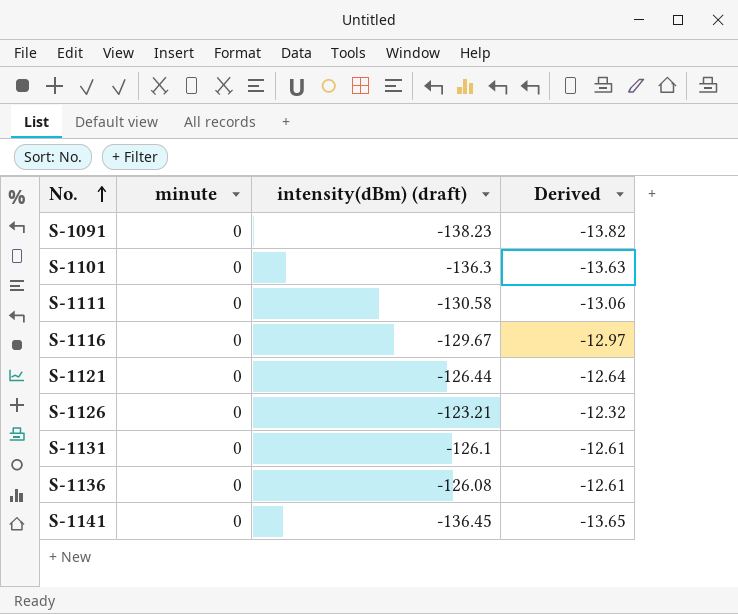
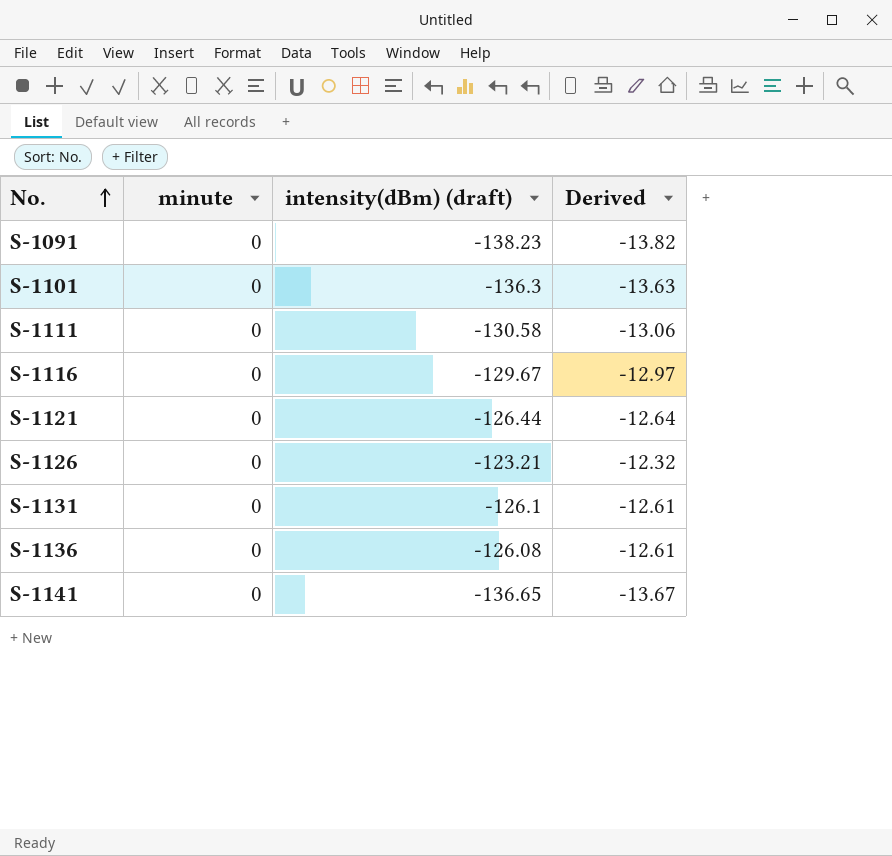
S-1141 | intensity(dBm) (draft): -136.45 -> -136.65
S-1141 | Derived: -13.65 -> -13.67

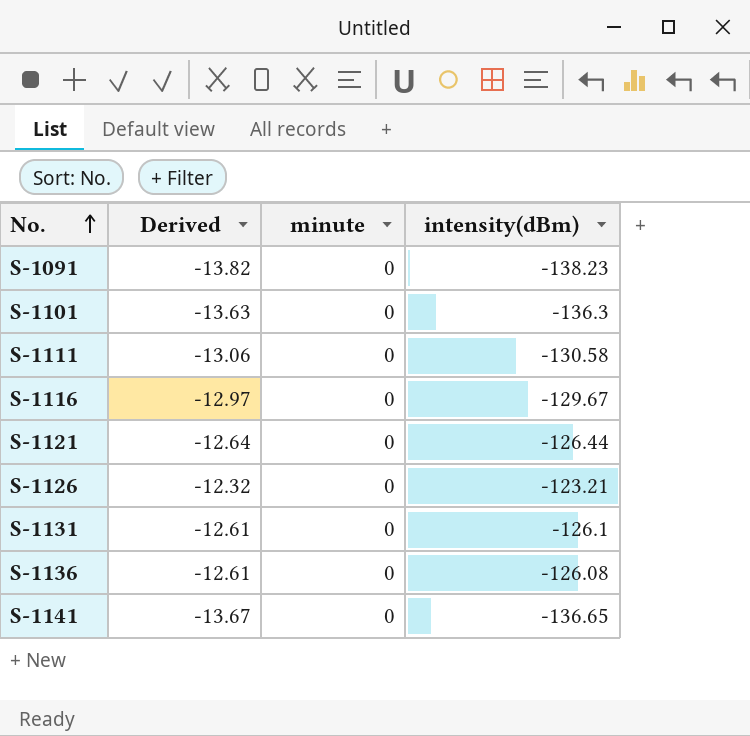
column Derived | position: 4 -> 2
column name: intensity(dBm) (draft) -> intensity(dBm)

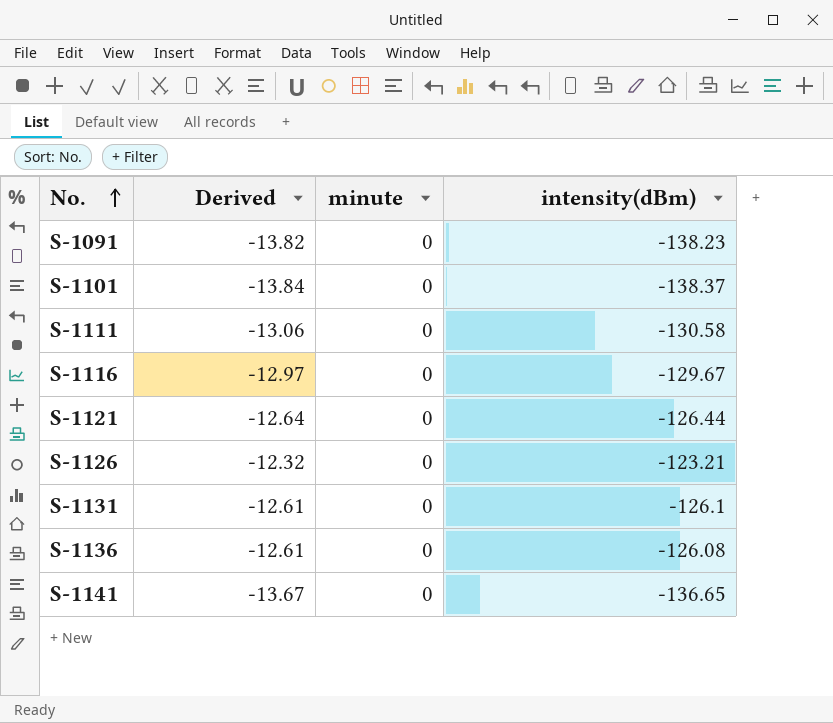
S-1101 | Derived: -13.63 -> -13.84
S-1101 | intensity(dBm): -136.3 -> -138.37

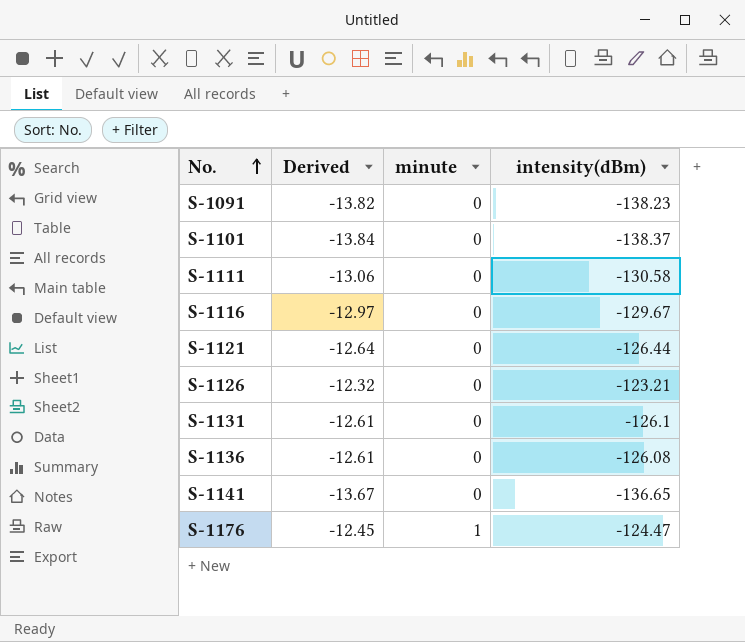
row S-1176: none -> -12.45 | 1 | -124.47

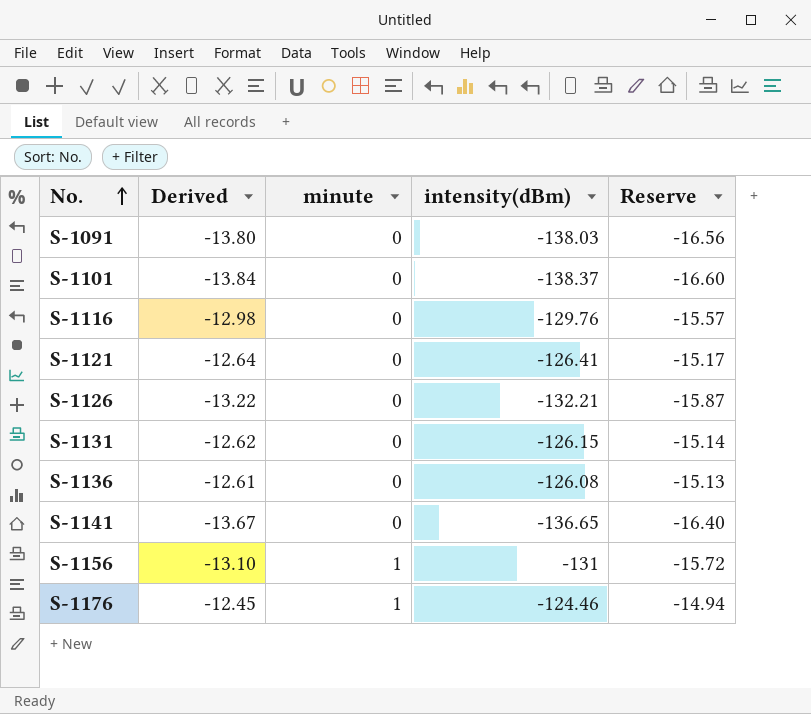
column Reserve | formula: none -> [intensity(dBm)] * 0.12
row S-1111: -13.06 | 0 | -130.58 -> none
S-1091 | Derived: -13.82 -> -13.80
S-1091 | intensity(dBm): -138.23 -> -138.03
S-1116 | Derived: -12.97 -> -12.98
S-1116 | intensity(dBm): -129.67 -> -129.76
S-1121 | intensity(dBm): -126.44 -> -126.41
S-1126 | Derived: -12.32 -> -13.22
S-1126 | intensity(dBm): -123.21 -> -132.21
S-1131 | Derived: -12.61 -> -12.62
S-1131 | intensity(dBm): -126.1 -> -126.15
row S-1156: none -> -13.10 | 1 | -131 | -15.72
S-1176 | intensity(dBm): -124.47 -> -124.46

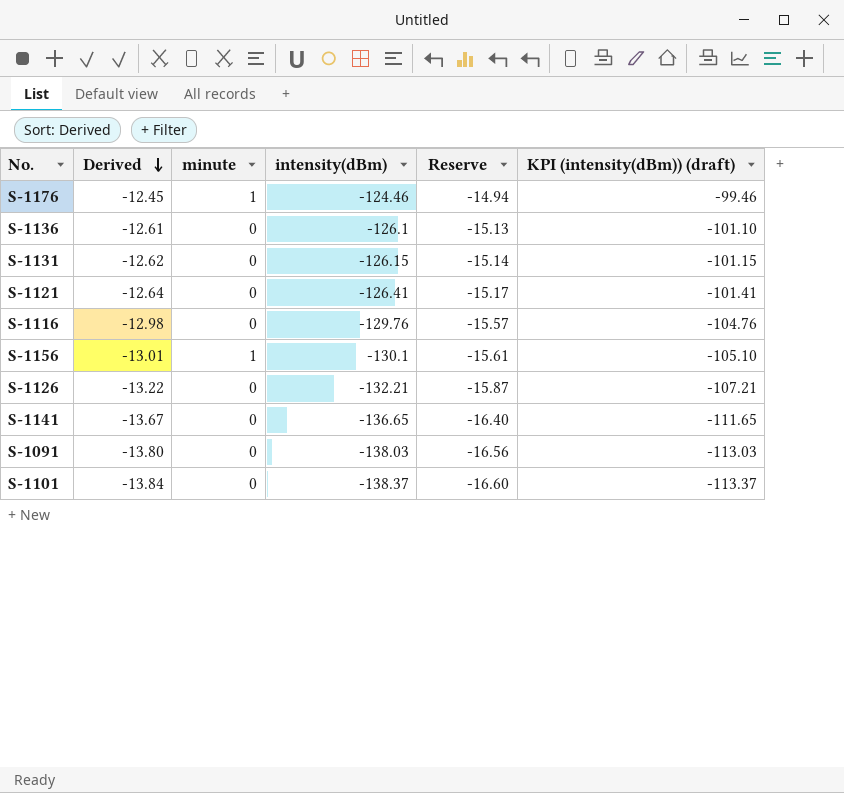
row order: No. ascending -> Derived descending
column KPI (intensity(dBm)) (draft) | formula: none -> [intensity(dBm)] + 25
S-1136 | intensity(dBm): -126.08 -> -126.1
S-1156 | Derived: -13.10 -> -13.01
S-1156 | intensity(dBm): -131 -> -130.1
S-1156 | Reserve: -15.72 -> -15.61

